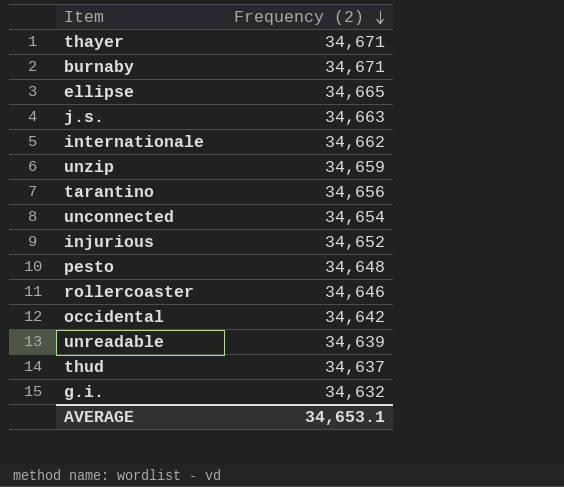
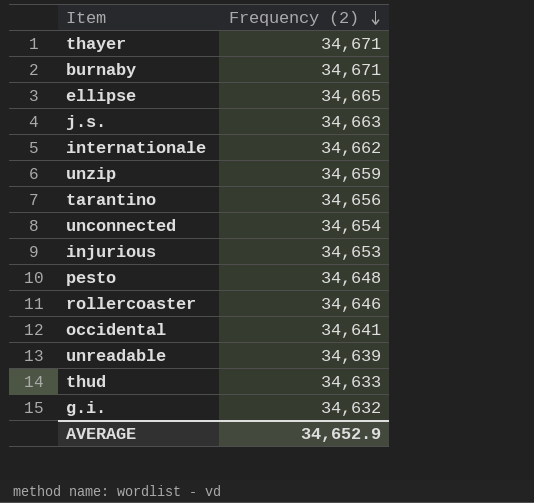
injurious | Frequency (2): 34,652 -> 34,653
occidental | Frequency (2): 34,642 -> 34,641
thud | Frequency (2): 34,637 -> 34,633
AVERAGE | Frequency (2): 34,653.1 -> 34,652.9

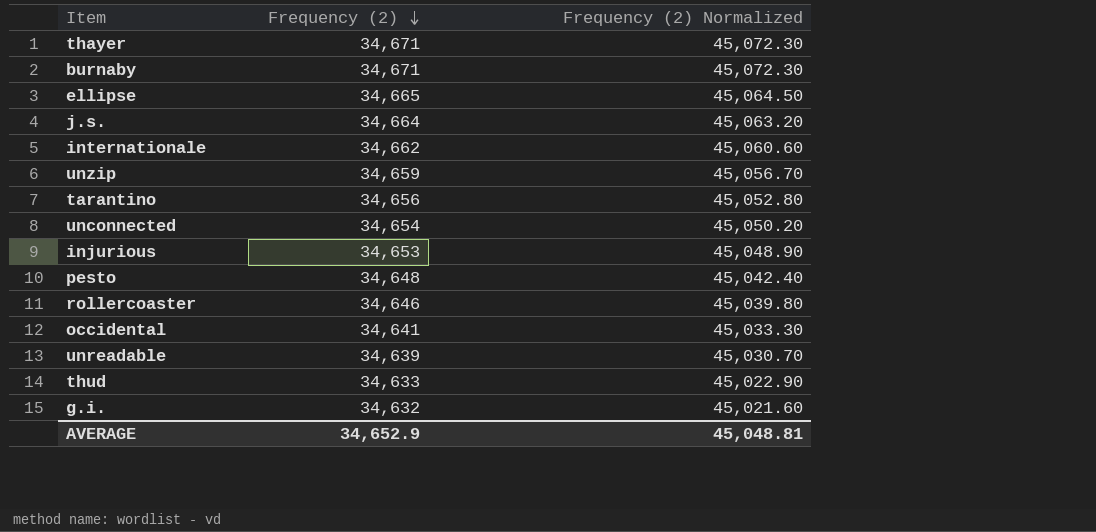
column Frequency (2) Normalized | formula: none -> [Frequency (2)] * 1.3
j.s. | Frequency (2): 34,663 -> 34,664

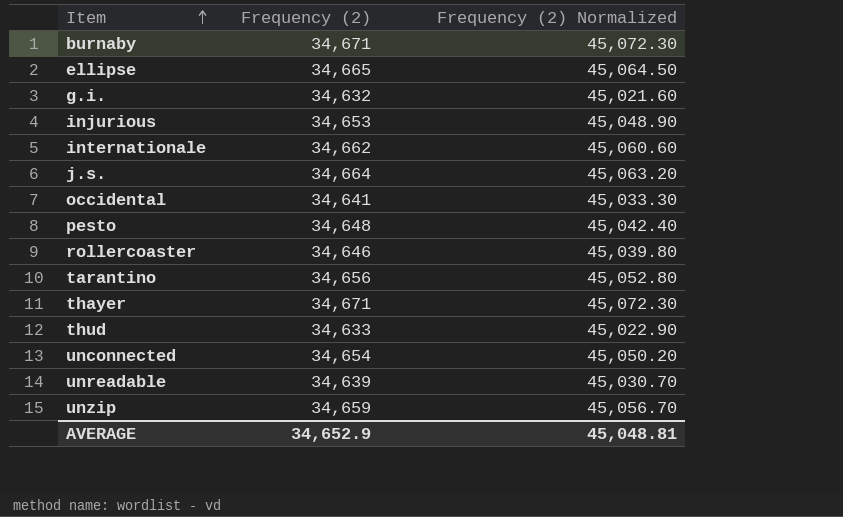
row order: Frequency (2) descending -> Item ascending

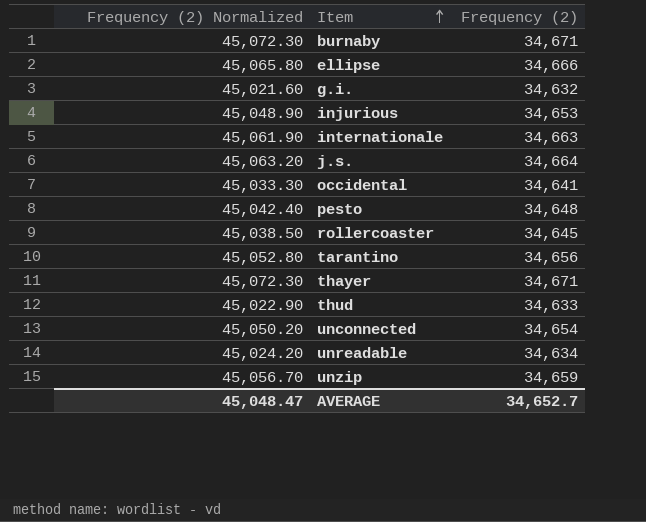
column Frequency (2) Normalized | position: 3 -> 1
ellipse | Frequency (2) Normalized: 45,064.50 -> 45,065.80
ellipse | Frequency (2): 34,665 -> 34,666
internationale | Frequency (2) Normalized: 45,060.60 -> 45,061.90
internationale | Frequency (2): 34,662 -> 34,663
rollercoaster | Frequency (2) Normalized: 45,039.80 -> 45,038.50
rollercoaster | Frequency (2): 34,646 -> 34,645
unreadable | Frequency (2) Normalized: 45,030.70 -> 45,024.20
unreadable | Frequency (2): 34,639 -> 34,634
AVERAGE | Frequency (2) Normalized: 45,048.81 -> 45,048.47
AVERAGE | Frequency (2): 34,652.9 -> 34,652.7

